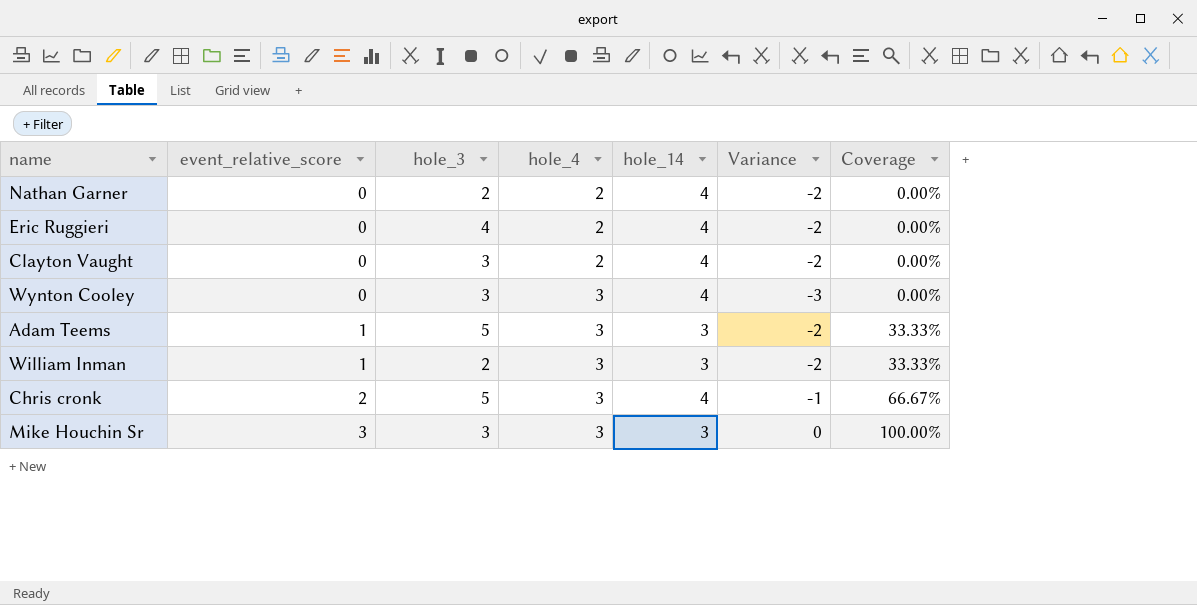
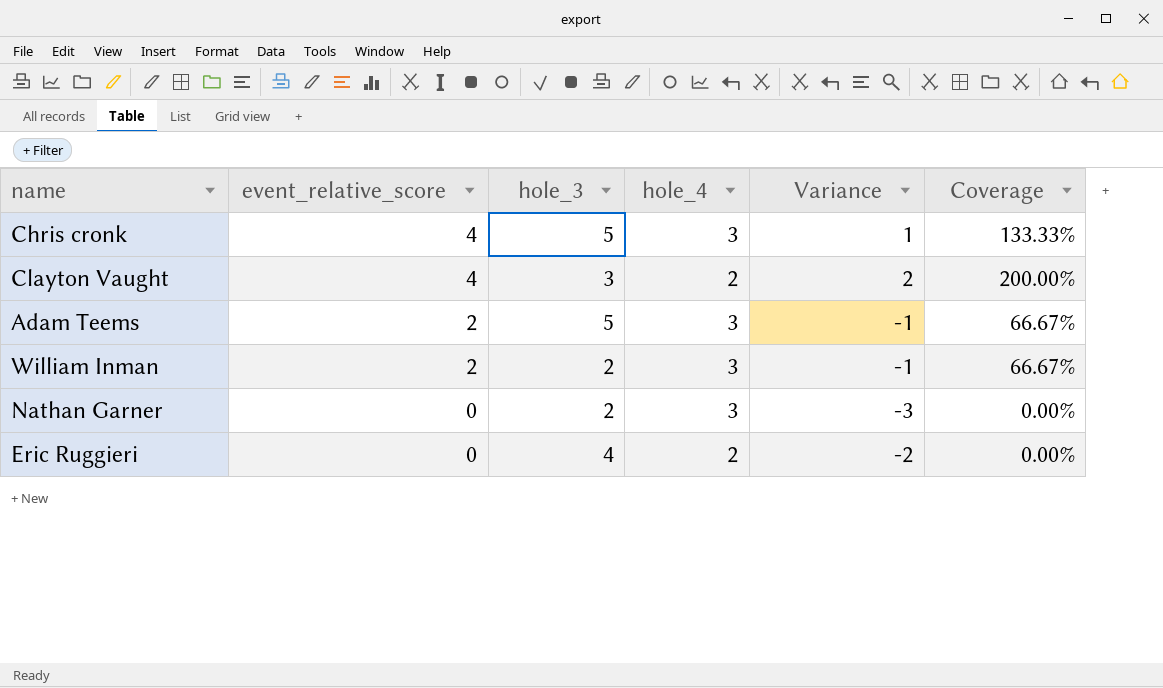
row order: event_relative_score ascending -> event_relative_score descending
column hole_14 | position: 5 -> none
row Wynton Cooley: 0 | 3 | 3 | 4 | -3 | 0.00% -> none
row Mike Houchin Sr: 3 | 3 | 3 | 3 | 0 | 100.00% -> none
Chris cronk | event_relative_score: 2 -> 4
Chris cronk | Variance: -1 -> 1
Chris cronk | Coverage: 66.67% -> 133.33%
Clayton Vaught | event_relative_score: 0 -> 4
Clayton Vaught | Variance: -2 -> 2
Clayton Vaught | Coverage: 0.00% -> 200.00%
Adam Teems | event_relative_score: 1 -> 2
Adam Teems | Variance: -2 -> -1
Adam Teems | Coverage: 33.33% -> 66.67%
William Inman | event_relative_score: 1 -> 2
William Inman | Variance: -2 -> -1
William Inman | Coverage: 33.33% -> 66.67%
Nathan Garner | hole_4: 2 -> 3
Nathan Garner | Variance: -2 -> -3

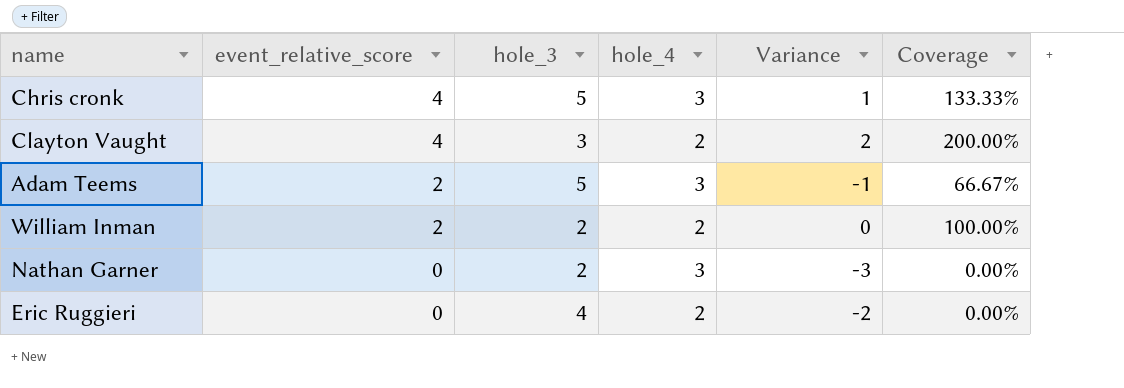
William Inman | hole_4: 3 -> 2
William Inman | Variance: -1 -> 0
William Inman | Coverage: 66.67% -> 100.00%

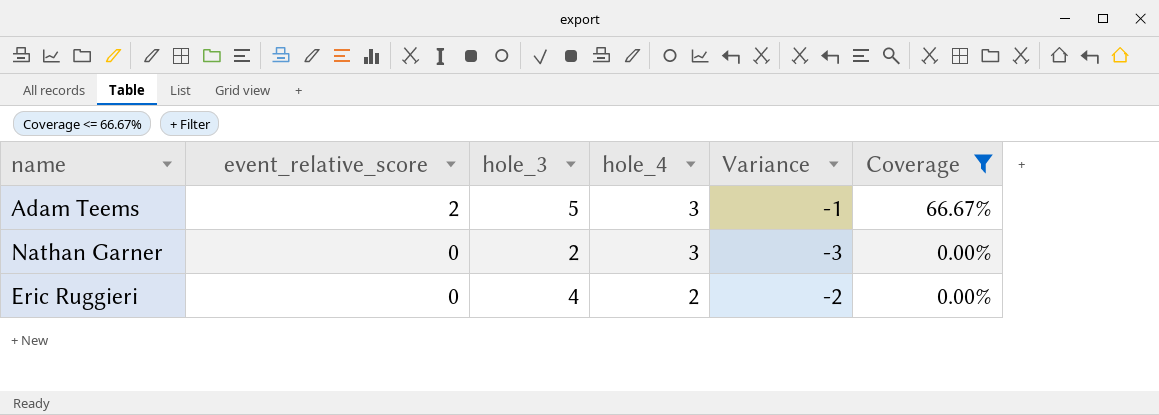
filter: none -> Coverage <= 66.67%

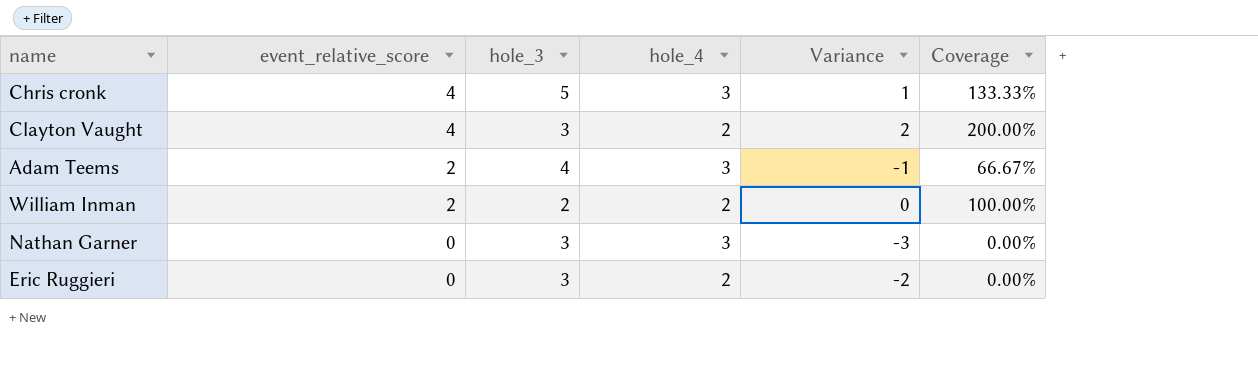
filter: Coverage <= 66.67% -> none
Adam Teems | hole_3: 5 -> 4
Nathan Garner | hole_3: 2 -> 3
Eric Ruggieri | hole_3: 4 -> 3

